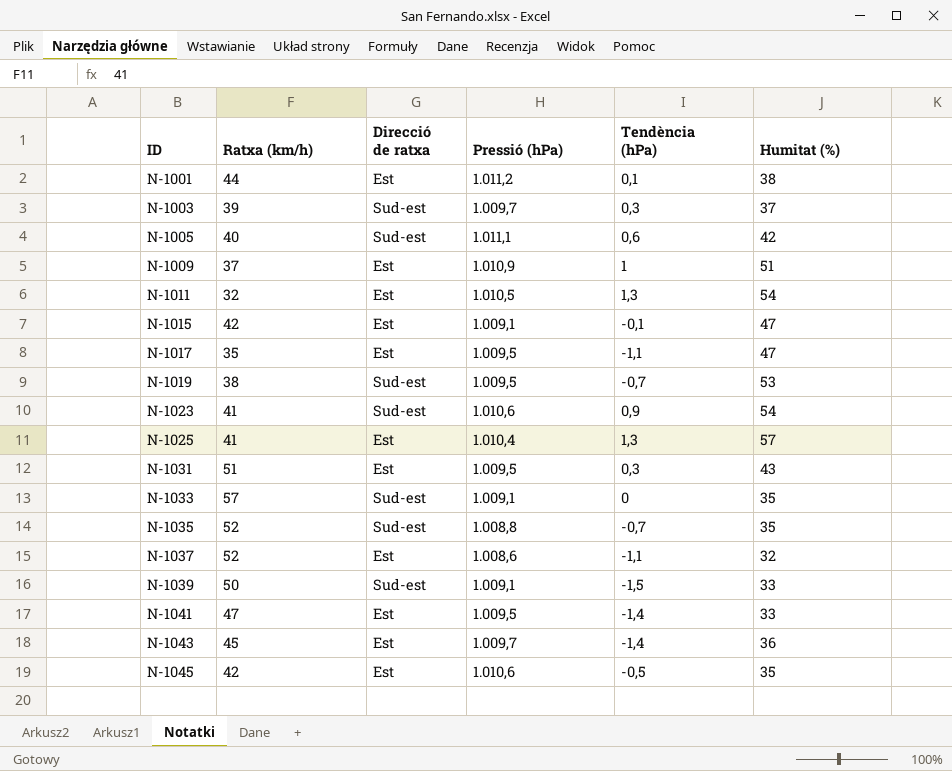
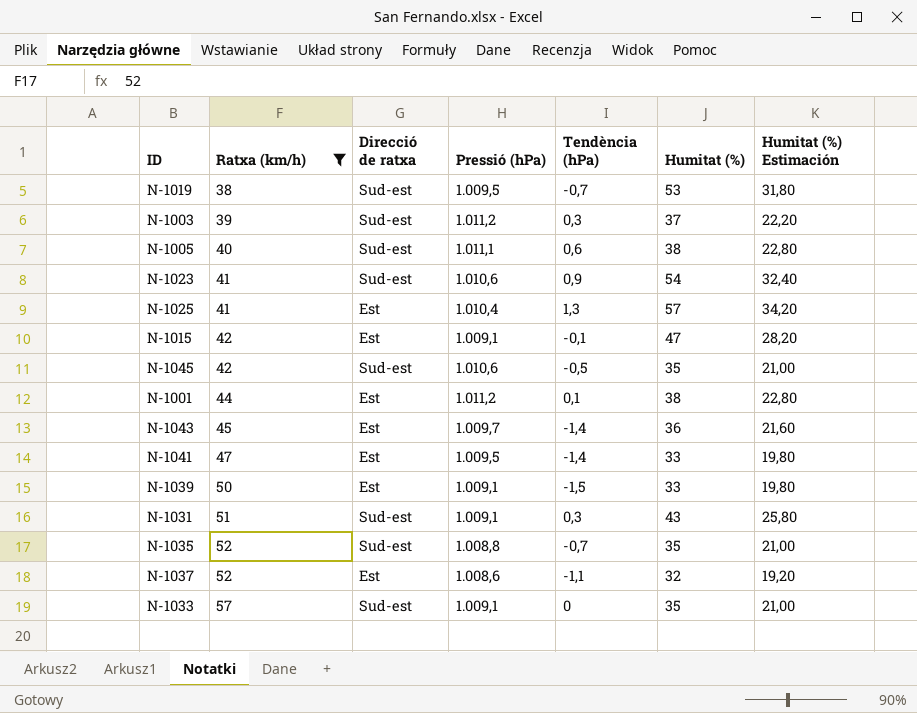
filter: none -> Ratxa (km/h) >= 38
row order: ID ascending -> Ratxa (km/h) ascending
column Humitat (%) Estimación | formula: none -> [Humitat (%)] * 0,6
N-1003 | Pressió (hPa): 1.009,7 -> 1.011,2
N-1005 | Humitat (%): 42 -> 38
N-1045 | Direcció de ratxa: Est -> Sud-est
N-1039 | Direcció de ratxa: Sud-est -> Est
N-1031 | Direcció de ratxa: Est -> Sud-est
N-1031 | Pressió (hPa): 1.009,5 -> 1.009,1

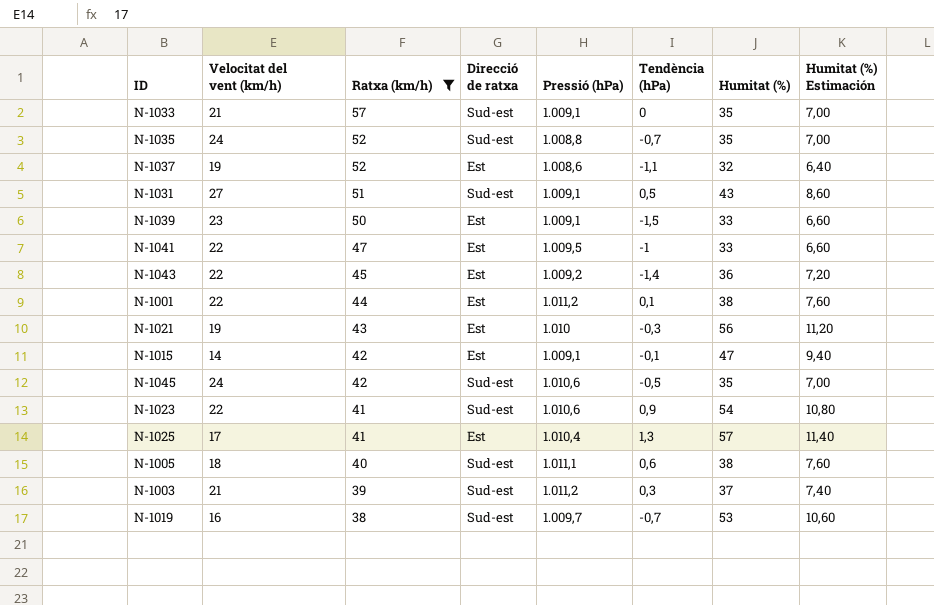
row order: Ratxa (km/h) ascending -> Ratxa (km/h) descending
column Velocitat del vent (km/h) | position: none -> 2
column Humitat (%) Estimación | formula: [Humitat (%)] * 0,6 -> [Humitat (%)] * 0,2
N-1031 | Tendència (hPa): 0,3 -> 0,5
N-1041 | Tendència (hPa): -1,4 -> -1
N-1043 | Pressió (hPa): 1.009,7 -> 1.009,2
row N-1021: none -> 19 | 43 | Est | 1.010 | -0,3 | 56 | 11,20
N-1019 | Pressió (hPa): 1.009,5 -> 1.009,7

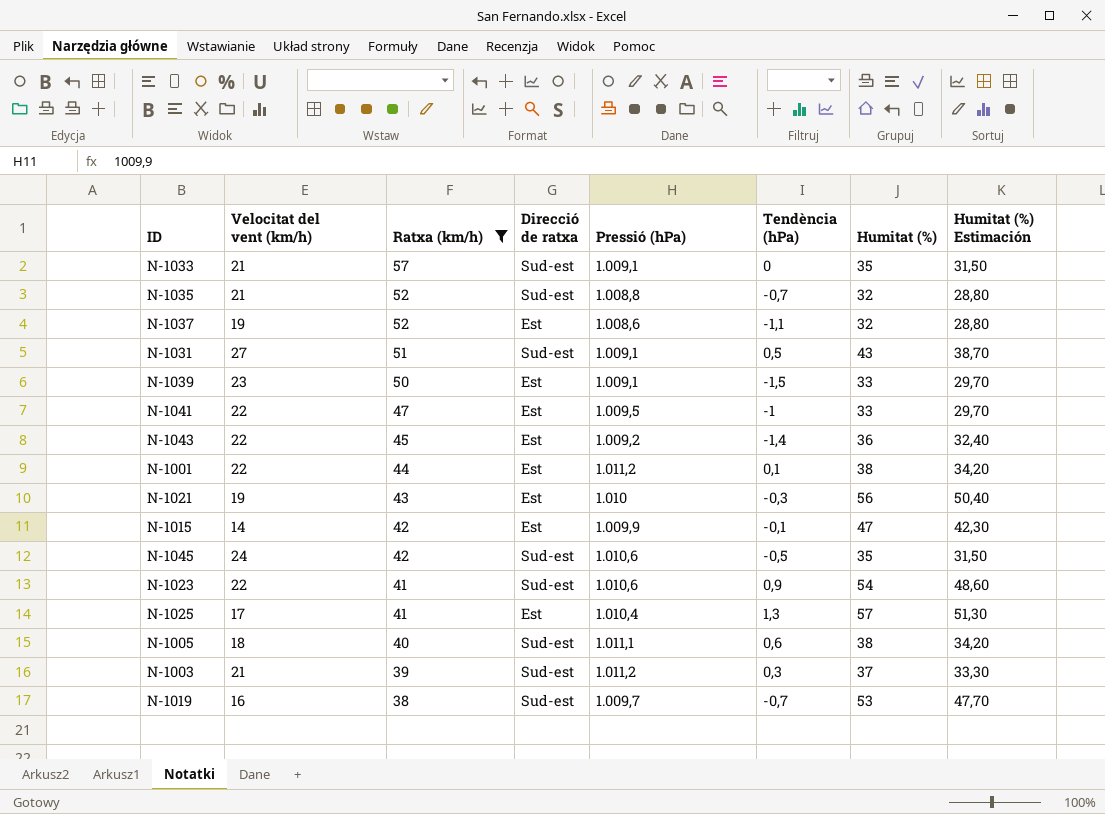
column Humitat (%) Estimación | formula: [Humitat (%)] * 0,2 -> [Humitat (%)] * 0,9
N-1035 | Velocitat del vent (km/h): 24 -> 21
N-1035 | Humitat (%): 35 -> 32
N-1015 | Pressió (hPa): 1.009,1 -> 1.009,9

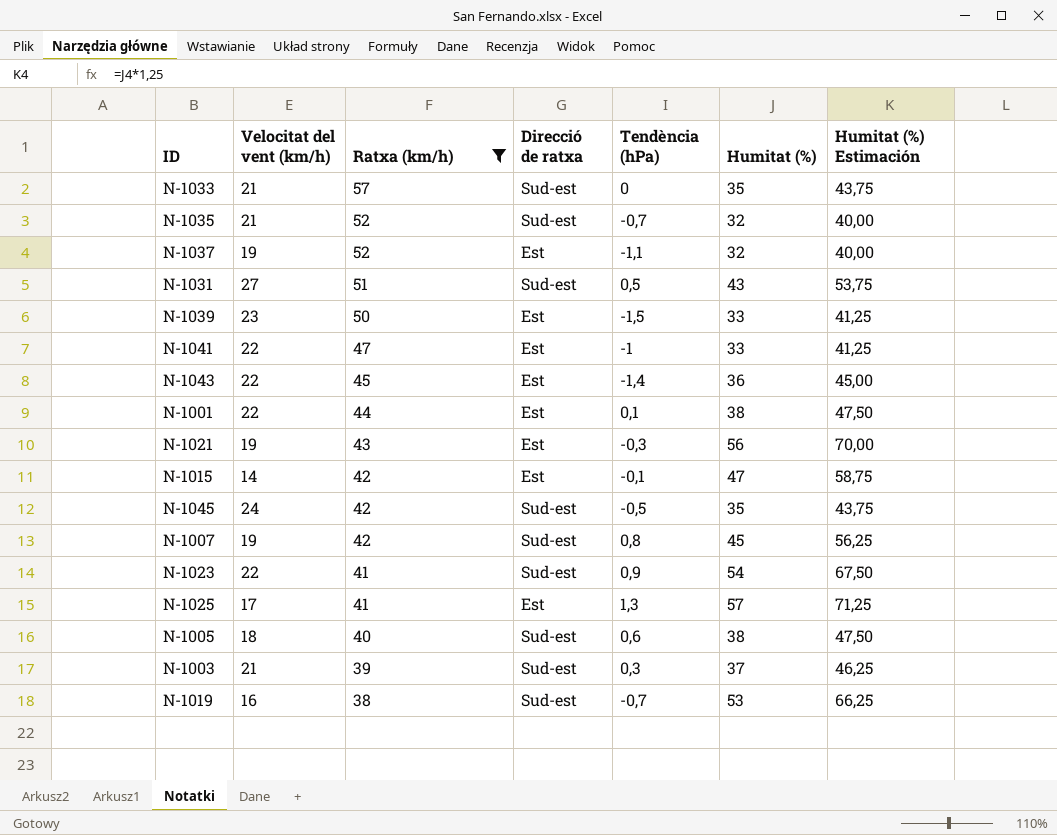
column Pressió (hPa) | position: 5 -> none
column Humitat (%) Estimación | formula: [Humitat (%)] * 0,9 -> [Humitat (%)] * 1,25
row N-1007: none -> 19 | 42 | Sud-est | 0,8 | 45 | 56,25

